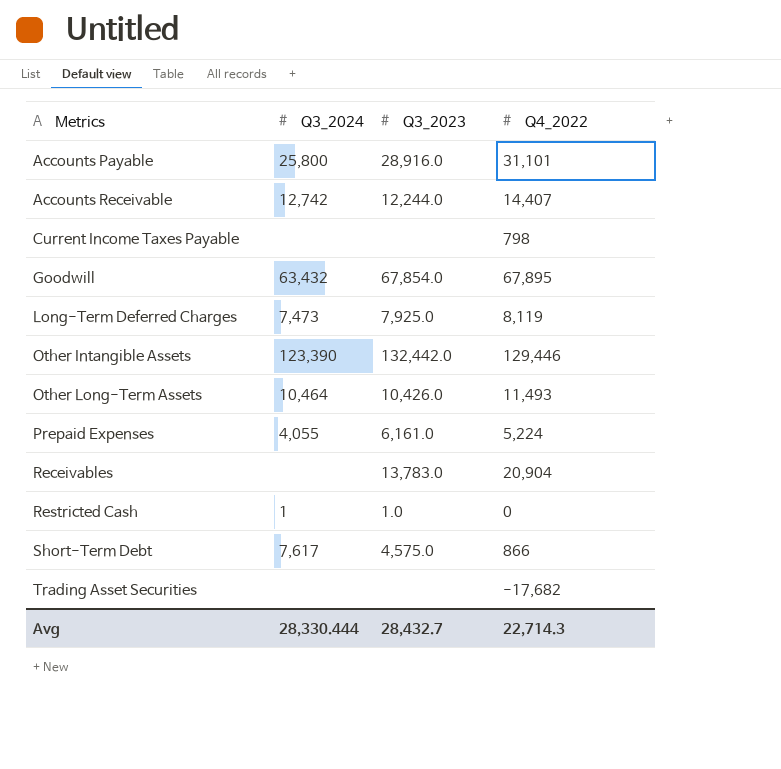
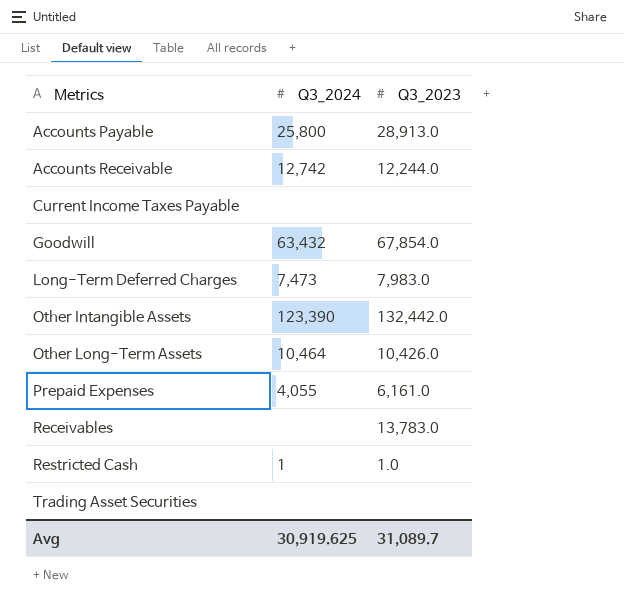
column Q4_2022 | position: 4 -> none
row Short-Term Debt: 7,617 | 4,575.0 | 866 -> none
Accounts Payable | Q3_2023: 28,916.0 -> 28,913.0
Long-Term Deferred Charges | Q3_2023: 7,925.0 -> 7,983.0
Avg | Q3_2024: 28,330.444 -> 30,919.625
Avg | Q3_2023: 28,432.7 -> 31,089.7

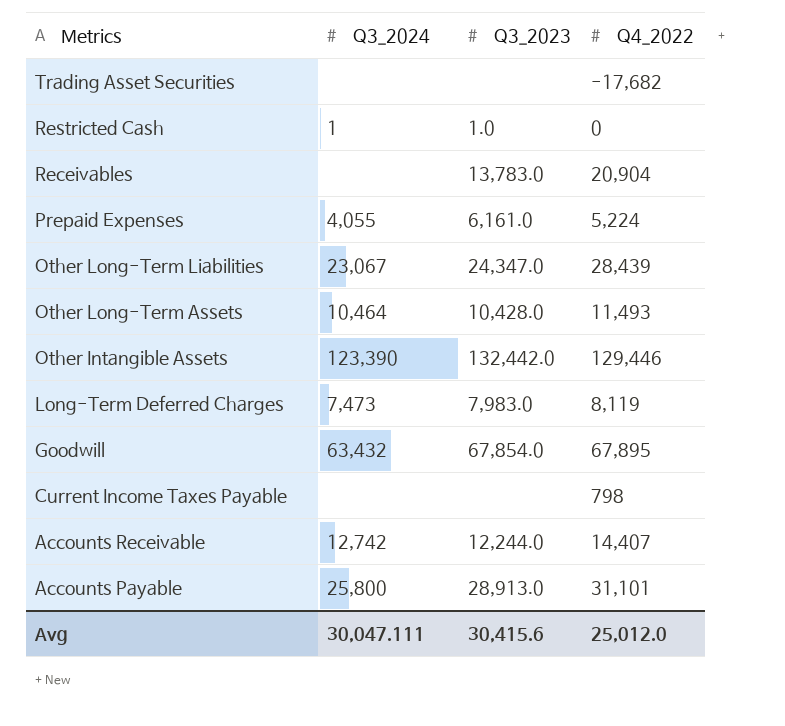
row order: Metrics ascending -> Metrics descending
column Q4_2022 | position: none -> 4
row Other Long-Term Liabilities: none -> 23,067 | 24,347.0 | 28,439
Other Long-Term Assets | Q3_2023: 10,426.0 -> 10,428.0
Avg | Q3_2024: 30,919.625 -> 30,047.111
Avg | Q3_2023: 31,089.7 -> 30,415.6

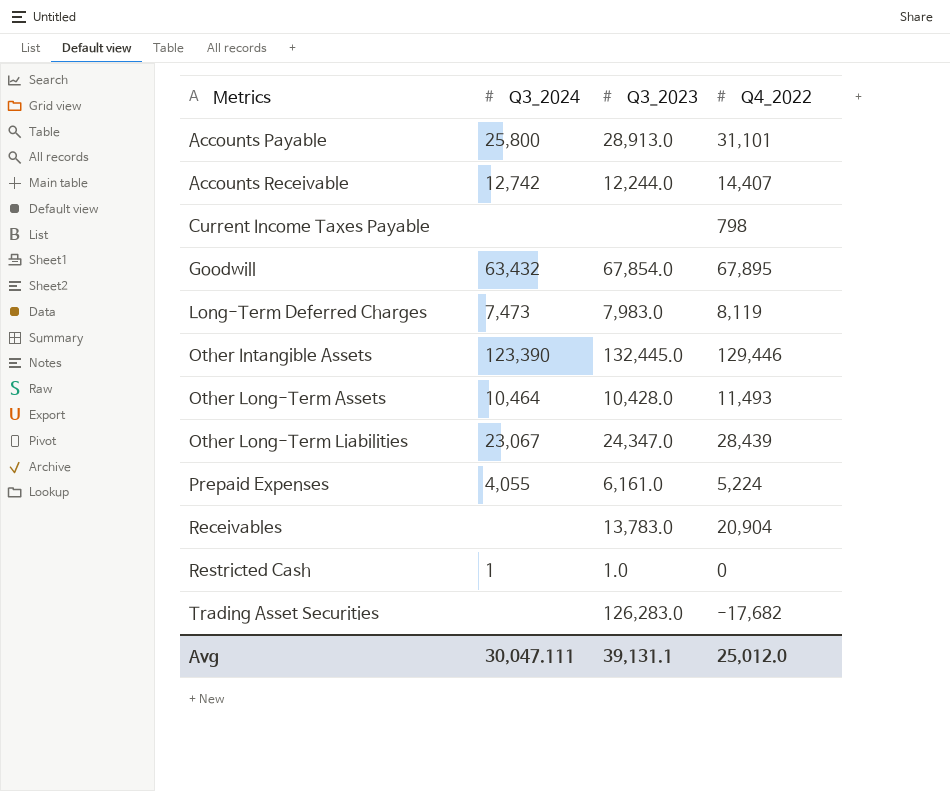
row order: Metrics descending -> Metrics ascending
Other Intangible Assets | Q3_2023: 132,442.0 -> 132,445.0
Trading Asset Securities | Q3_2023: none -> 126,283.0
Avg | Q3_2023: 30,415.6 -> 39,131.1

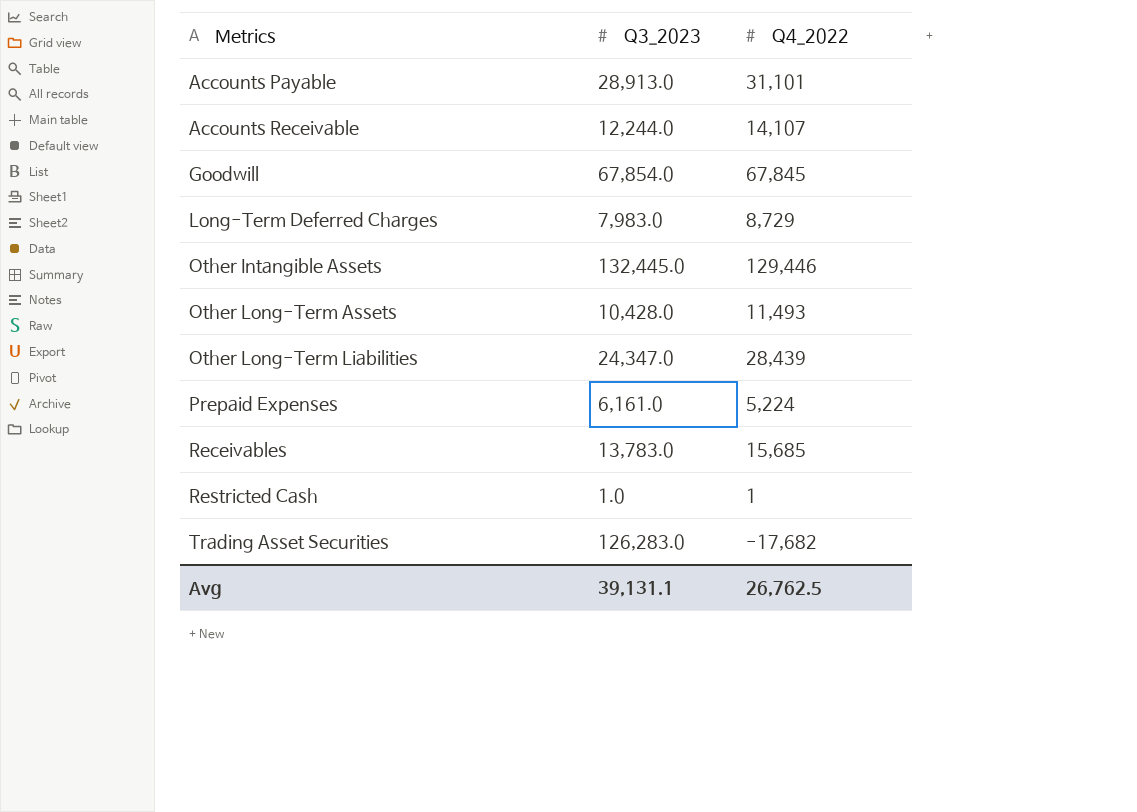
column Q3_2024 | position: 2 -> none
row Current Income Taxes Payable: none | none | 798 -> none
Accounts Receivable | Q4_2022: 14,407 -> 14,107
Goodwill | Q4_2022: 67,895 -> 67,845
Long-Term Deferred Charges | Q4_2022: 8,119 -> 8,729
Receivables | Q4_2022: 20,904 -> 15,685
Restricted Cash | Q4_2022: 0 -> 1
Avg | Q4_2022: 25,012.0 -> 26,762.5

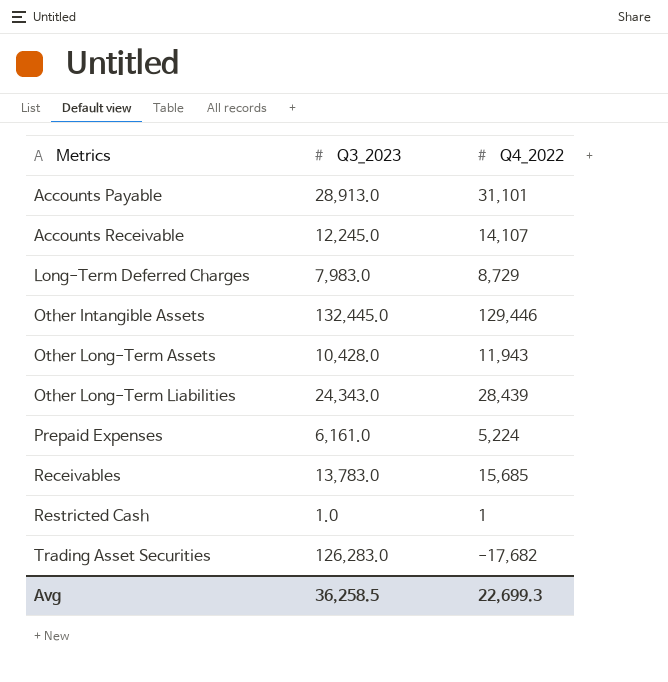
row Goodwill: 67,854.0 | 67,845 -> none
Accounts Receivable | Q3_2023: 12,244.0 -> 12,245.0
Other Long-Term Assets | Q4_2022: 11,493 -> 11,943
Other Long-Term Liabilities | Q3_2023: 24,347.0 -> 24,343.0
Avg | Q3_2023: 39,131.1 -> 36,258.5
Avg | Q4_2022: 26,762.5 -> 22,699.3

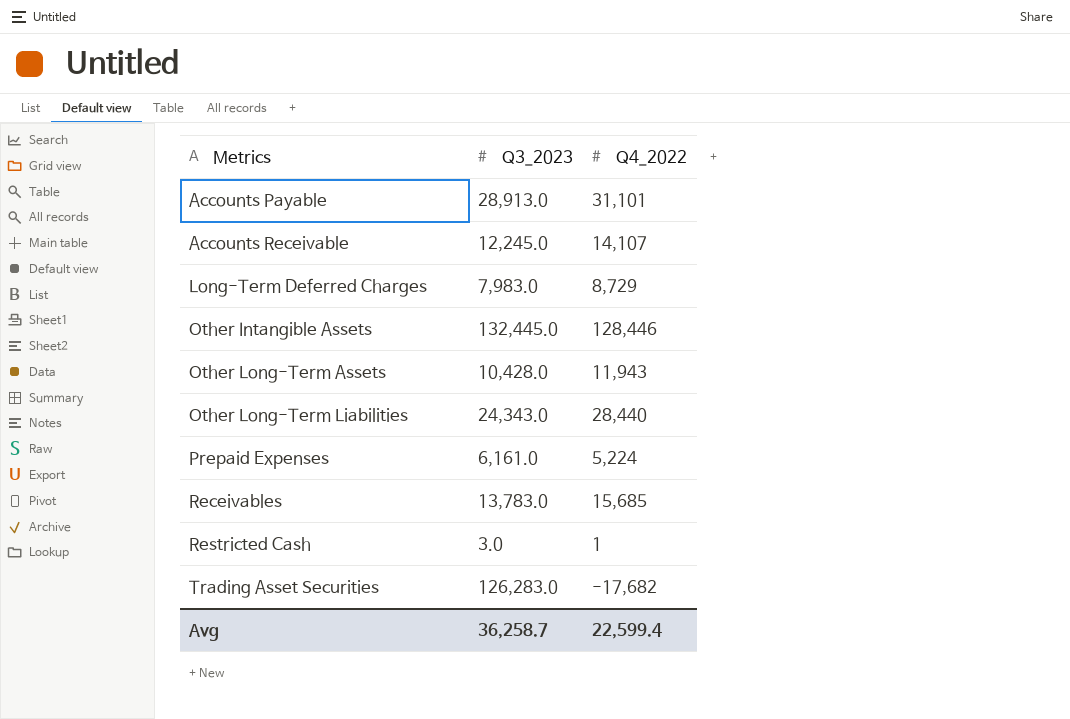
Other Intangible Assets | Q4_2022: 129,446 -> 128,446
Other Long-Term Liabilities | Q4_2022: 28,439 -> 28,440
Restricted Cash | Q3_2023: 1.0 -> 3.0
Avg | Q3_2023: 36,258.5 -> 36,258.7
Avg | Q4_2022: 22,699.3 -> 22,599.4

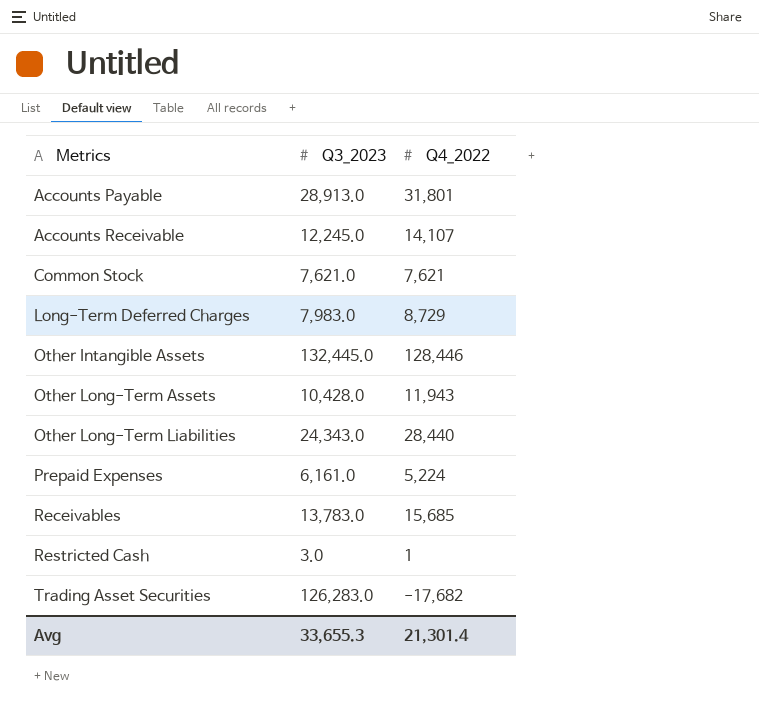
Accounts Payable | Q4_2022: 31,101 -> 31,801
row Common Stock: none -> 7,621.0 | 7,621
Avg | Q3_2023: 36,258.7 -> 33,655.3
Avg | Q4_2022: 22,599.4 -> 21,301.4

